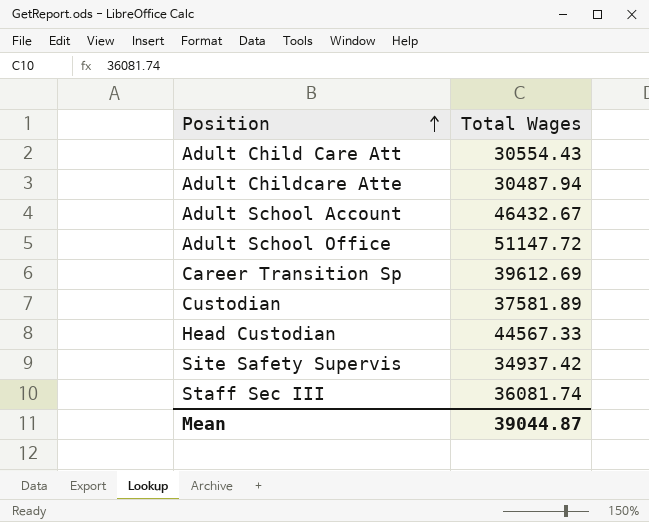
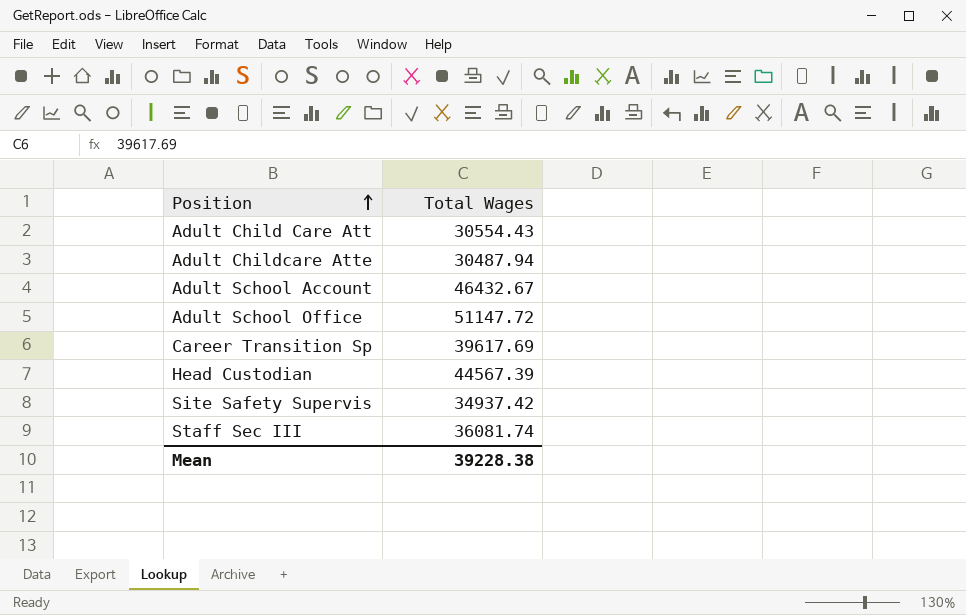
row Custodian: 37581.89 -> none
Career Transition Sp | Total Wages: 39612.69 -> 39617.69
Head Custodian | Total Wages: 44567.33 -> 44567.39
Mean | Total Wages: 39044.87 -> 39228.38

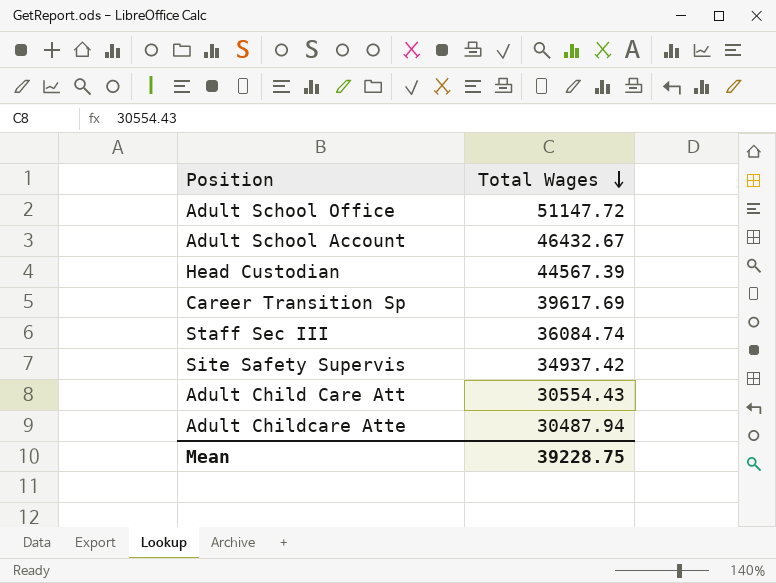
row order: Position ascending -> Total Wages descending
Staff Sec III | Total Wages: 36081.74 -> 36084.74
Mean | Total Wages: 39228.38 -> 39228.75

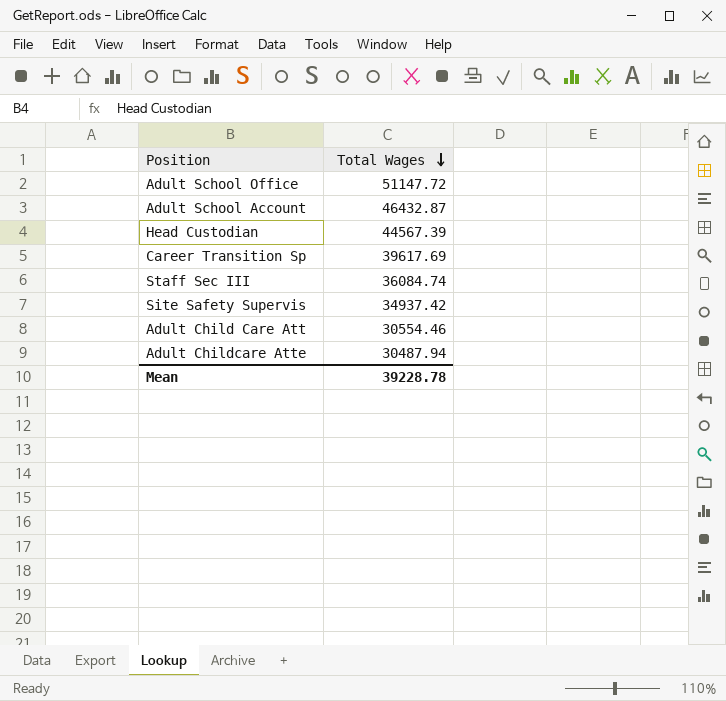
Adult School Account | Total Wages: 46432.67 -> 46432.87
Adult Child Care Att | Total Wages: 30554.43 -> 30554.46
Mean | Total Wages: 39228.75 -> 39228.78

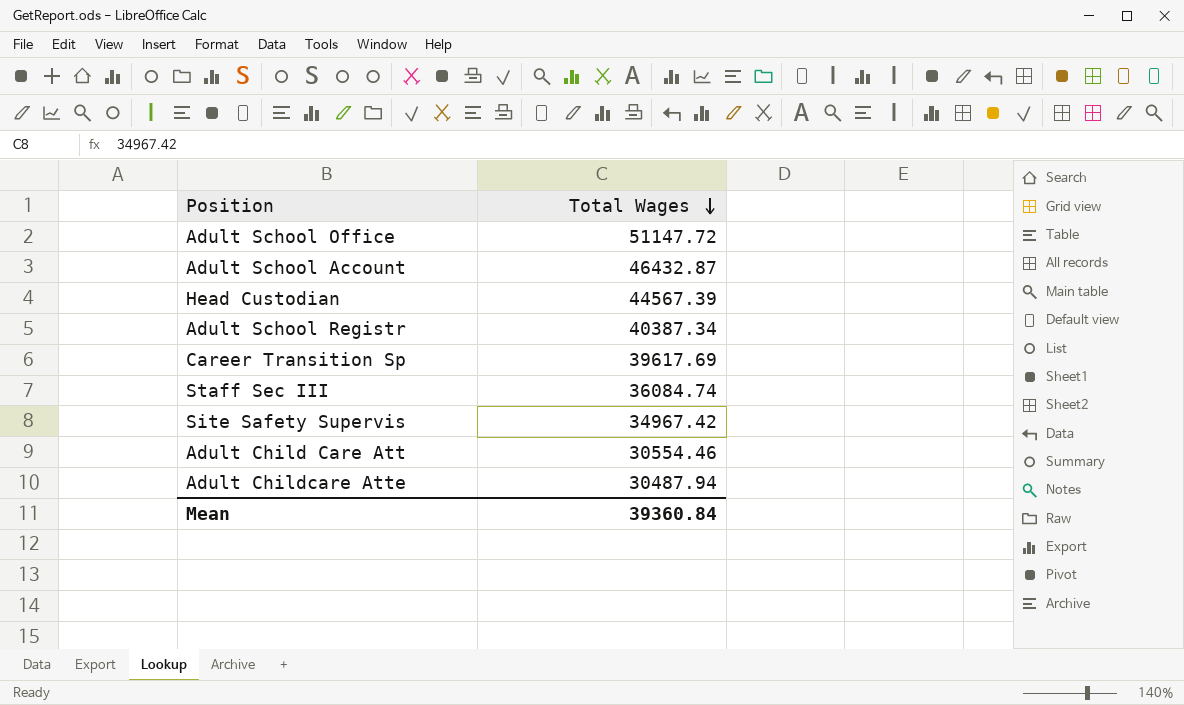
row Adult School Registr: none -> 40387.34
Site Safety Supervis | Total Wages: 34937.42 -> 34967.42
Mean | Total Wages: 39228.78 -> 39360.84

